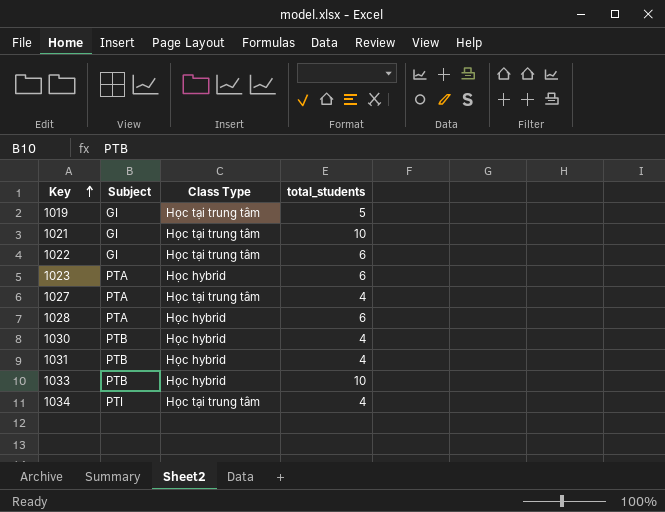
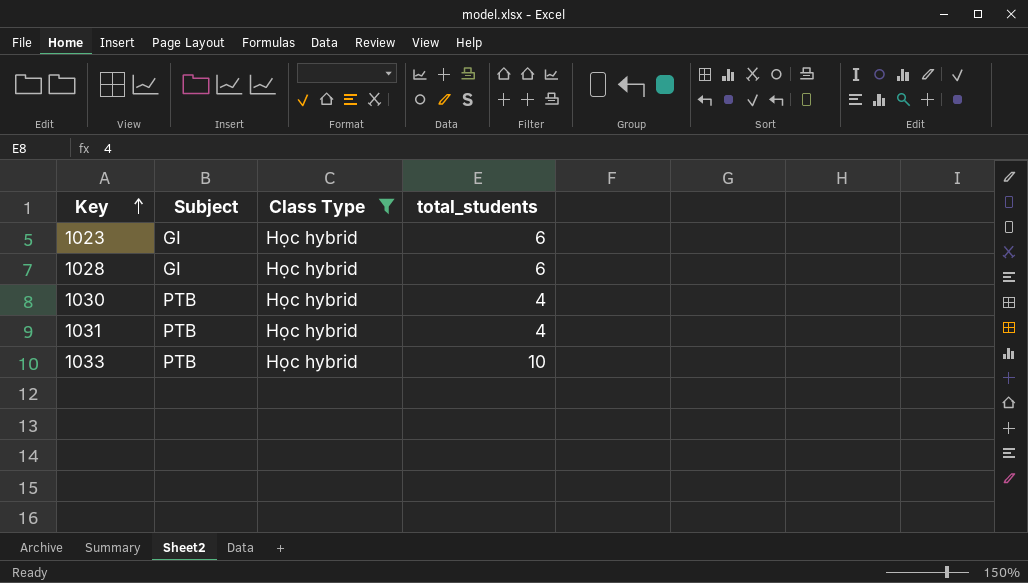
filter: none -> Class Type = Học hybrid
1023 | Subject: PTA -> GI
1028 | Subject: PTA -> GI

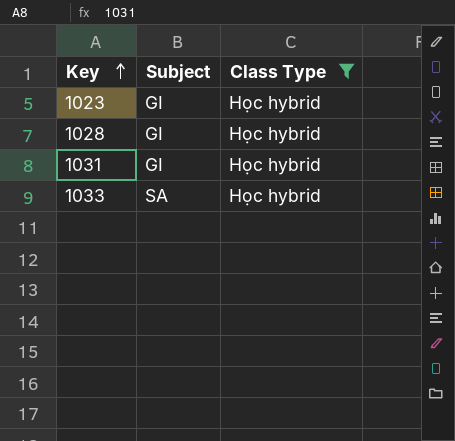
column total_students | position: 4 -> none
row 1030: PTB | Học hybrid | 4 -> none
1031 | Subject: PTB -> GI
1033 | Subject: PTB -> SA

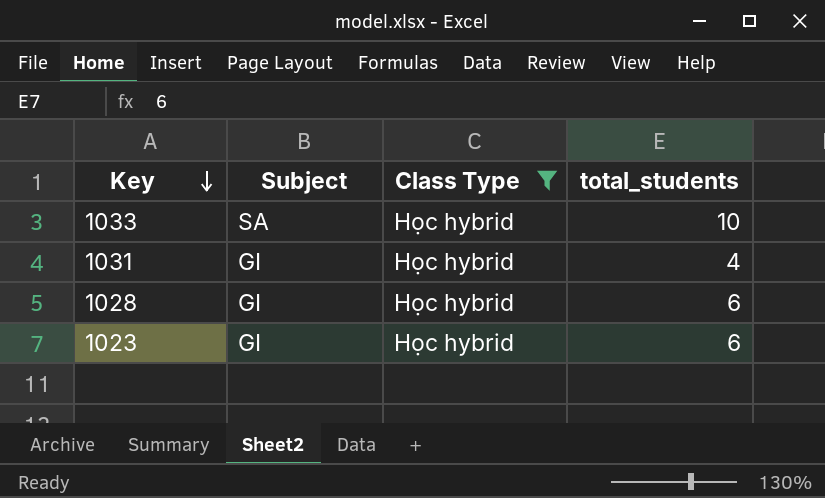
row order: Key ascending -> Key descending
column total_students | position: none -> 4

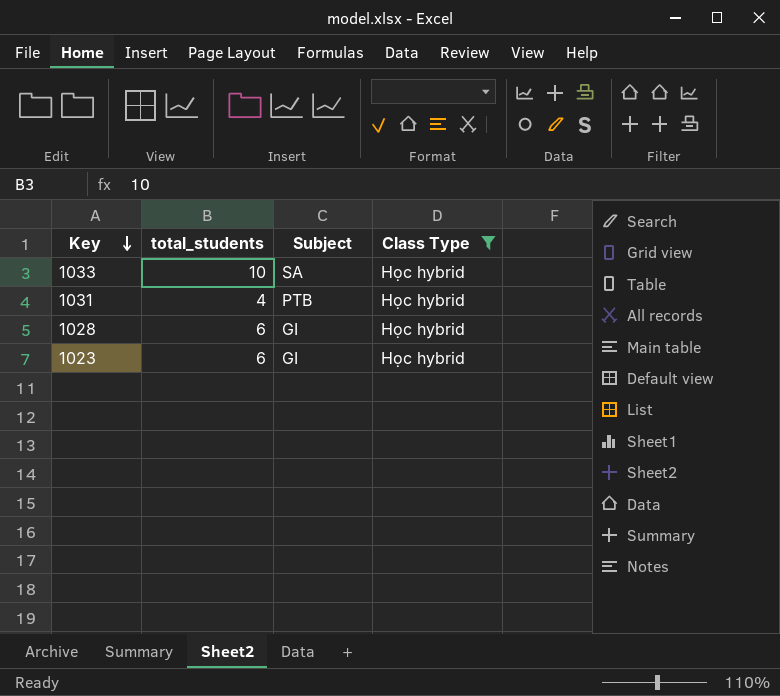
column total_students | position: 4 -> 2
1031 | Subject: GI -> PTB

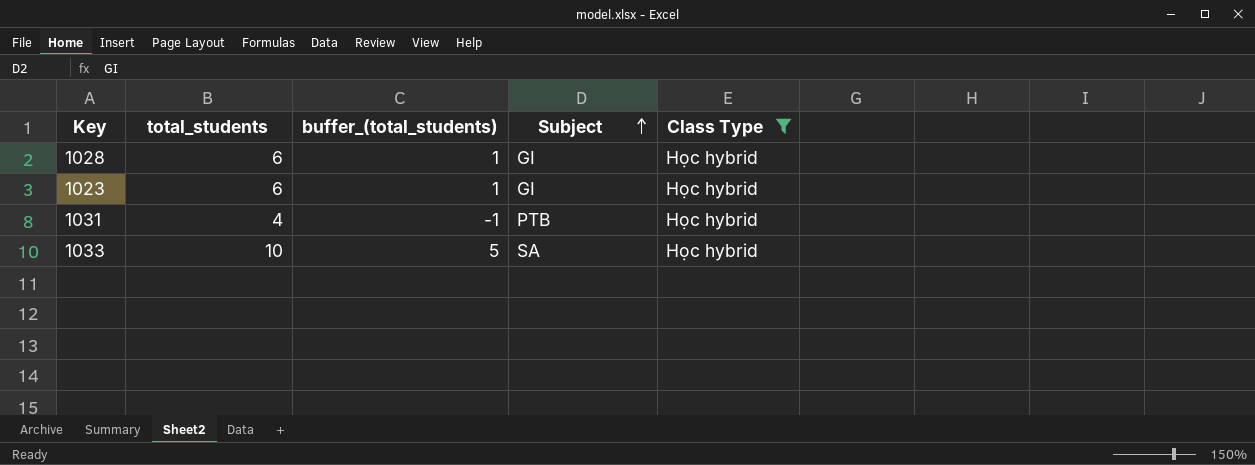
row order: Key descending -> Subject ascending
column buffer_(total_students) | formula: none -> [total_students] - 5

